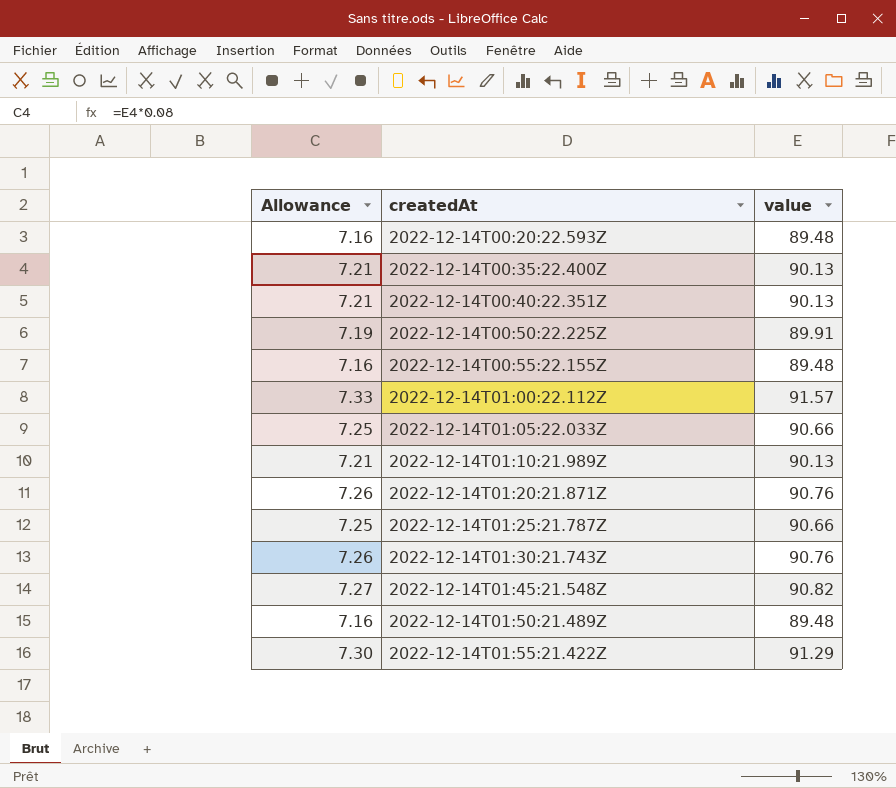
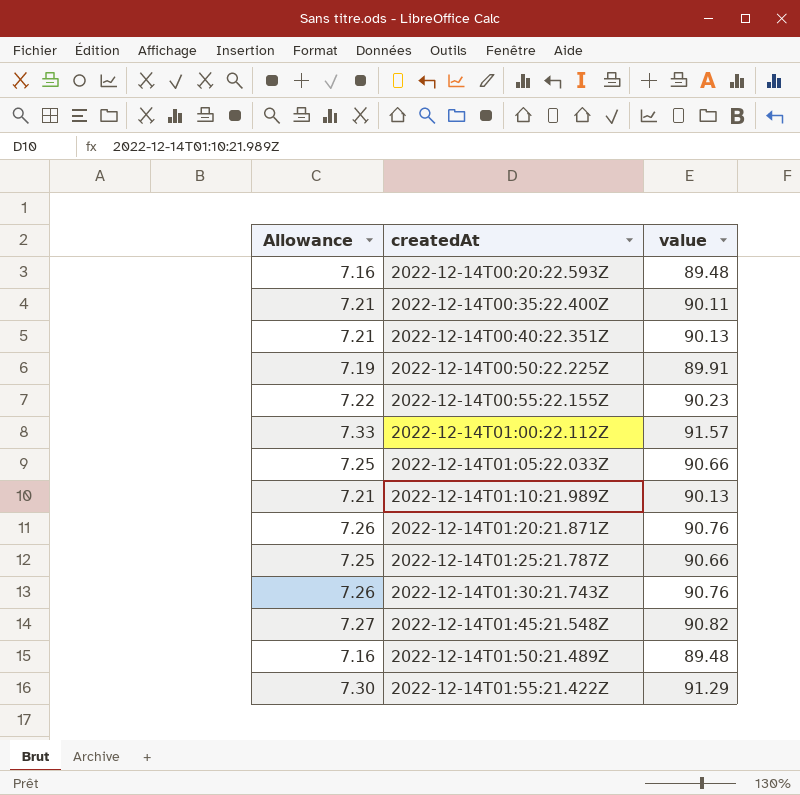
2022-12-14T00:35:22.400Z | value: 90.13 -> 90.11
2022-12-14T00:55:22.155Z | Allowance: 7.16 -> 7.22
2022-12-14T00:55:22.155Z | value: 89.48 -> 90.23

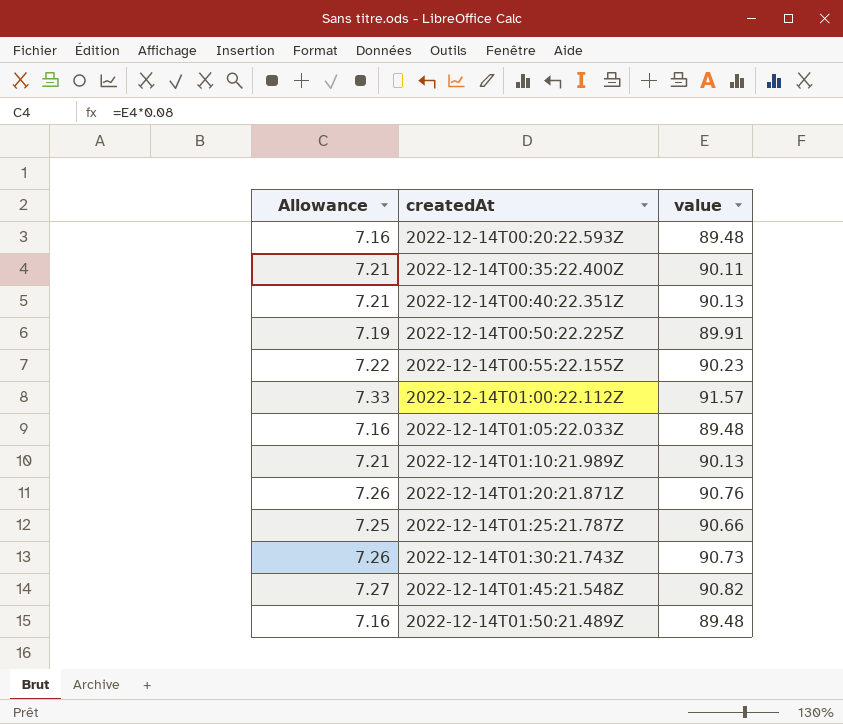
row 2022-12-14T01:55:21.422Z: 7.30 | 91.29 -> none
2022-12-14T01:05:22.033Z | Allowance: 7.25 -> 7.16
2022-12-14T01:05:22.033Z | value: 90.66 -> 89.48
2022-12-14T01:30:21.743Z | value: 90.76 -> 90.73

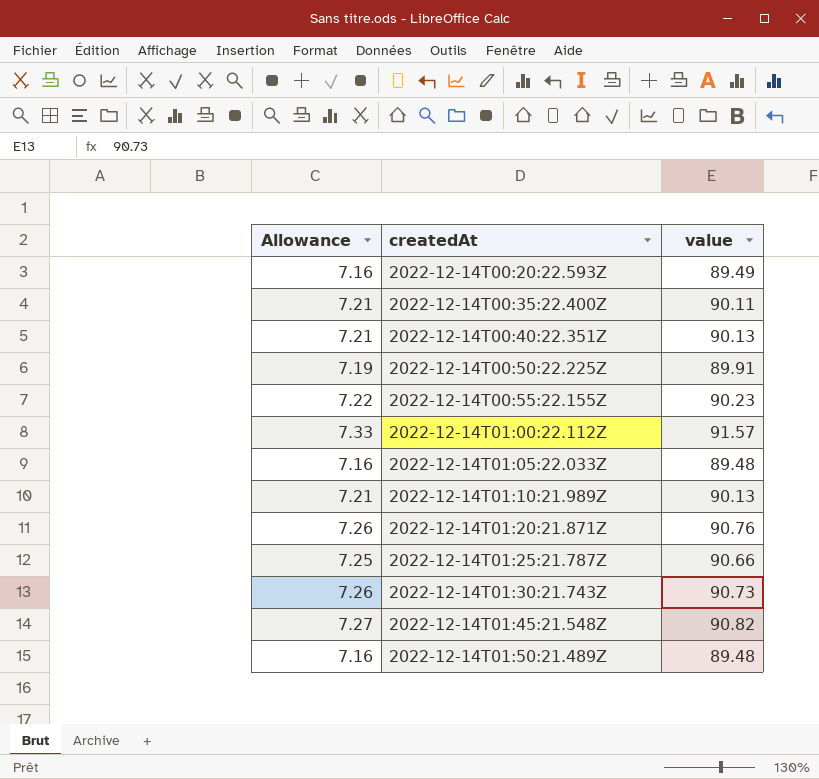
2022-12-14T00:20:22.593Z | value: 89.48 -> 89.49

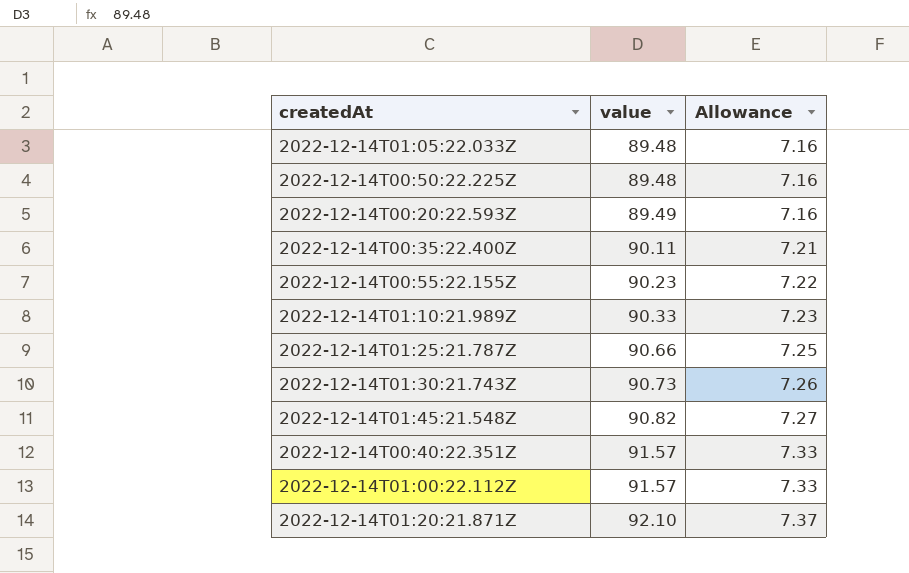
row order: createdAt ascending -> value ascending
column Allowance | position: 1 -> 3
row 2022-12-14T01:50:21.489Z: 7.16 | 89.48 -> none
2022-12-14T00:50:22.225Z | value: 89.91 -> 89.48
2022-12-14T00:50:22.225Z | Allowance: 7.19 -> 7.16
2022-12-14T01:10:21.989Z | value: 90.13 -> 90.33
2022-12-14T01:10:21.989Z | Allowance: 7.21 -> 7.23
2022-12-14T00:40:22.351Z | value: 90.13 -> 91.57
2022-12-14T00:40:22.351Z | Allowance: 7.21 -> 7.33
2022-12-14T01:20:21.871Z | value: 90.76 -> 92.10
2022-12-14T01:20:21.871Z | Allowance: 7.26 -> 7.37

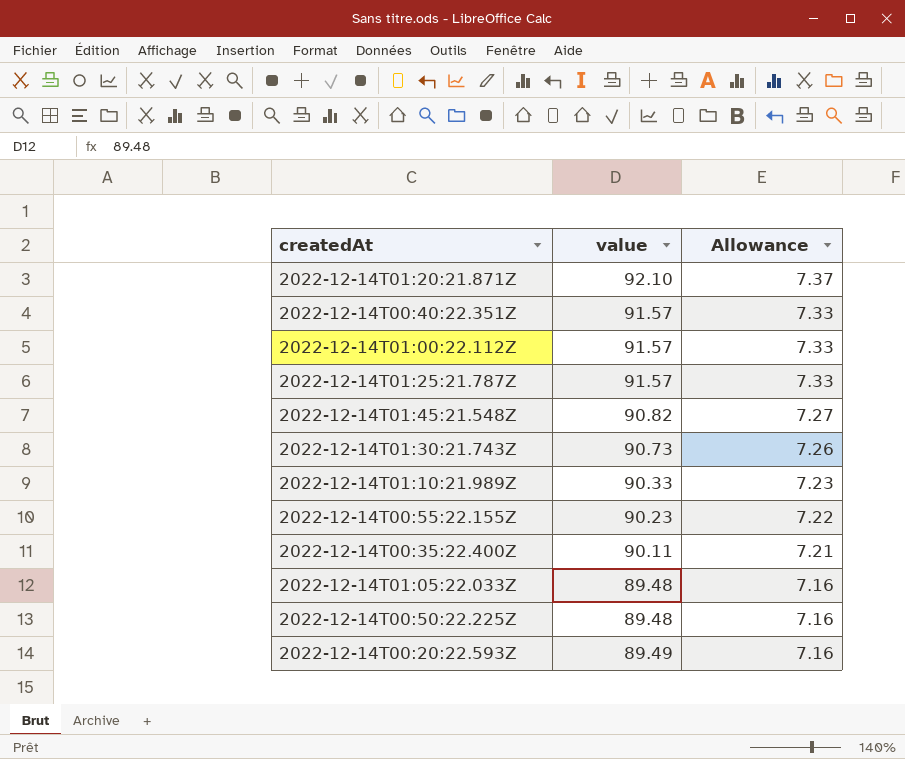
row order: value ascending -> Allowance descending
2022-12-14T01:25:21.787Z | value: 90.66 -> 91.57
2022-12-14T01:25:21.787Z | Allowance: 7.25 -> 7.33

